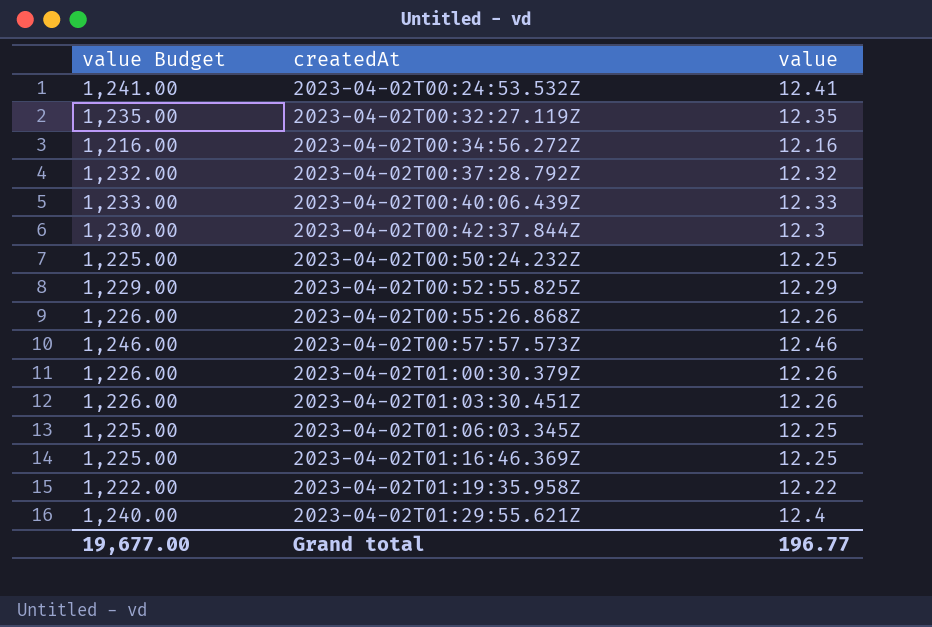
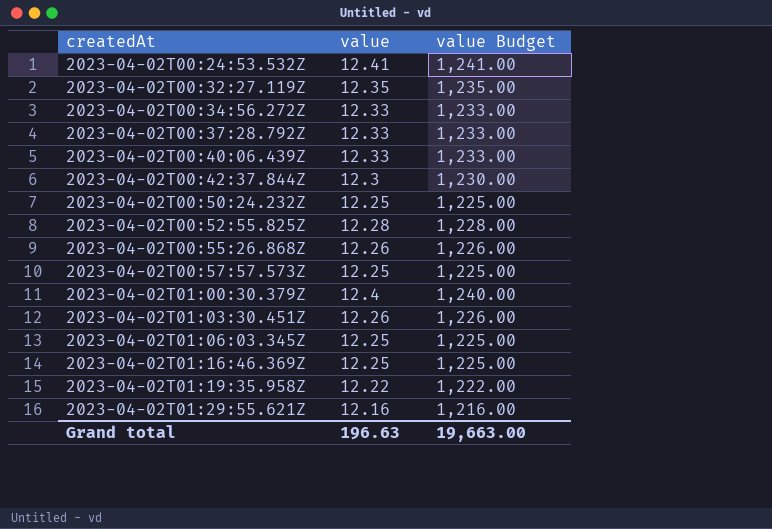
column value Budget | position: 1 -> 3
2023-04-02T00:34:56.272Z | value: 12.16 -> 12.33
2023-04-02T00:34:56.272Z | value Budget: 1,216.00 -> 1,233.00
2023-04-02T00:37:28.792Z | value: 12.32 -> 12.33
2023-04-02T00:37:28.792Z | value Budget: 1,232.00 -> 1,233.00
2023-04-02T00:52:55.825Z | value: 12.29 -> 12.28
2023-04-02T00:52:55.825Z | value Budget: 1,229.00 -> 1,228.00
2023-04-02T00:57:57.573Z | value: 12.46 -> 12.25
2023-04-02T00:57:57.573Z | value Budget: 1,246.00 -> 1,225.00
2023-04-02T01:00:30.379Z | value: 12.26 -> 12.4
2023-04-02T01:00:30.379Z | value Budget: 1,226.00 -> 1,240.00
2023-04-02T01:29:55.621Z | value: 12.4 -> 12.16
2023-04-02T01:29:55.621Z | value Budget: 1,240.00 -> 1,216.00
Grand total | value: 196.77 -> 196.63
Grand total | value Budget: 19,677.00 -> 19,663.00

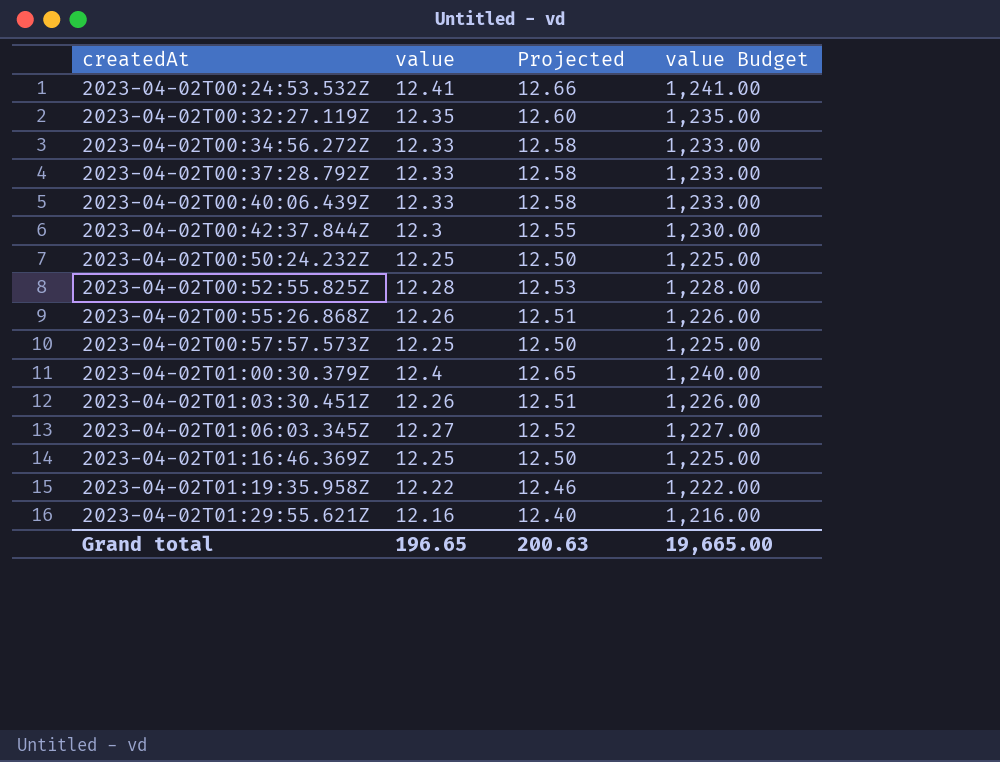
column Projected | formula: none -> [value] * 1.02
2023-04-02T01:06:03.345Z | value: 12.25 -> 12.27
2023-04-02T01:06:03.345Z | value Budget: 1,225.00 -> 1,227.00
Grand total | value: 196.63 -> 196.65
Grand total | value Budget: 19,663.00 -> 19,665.00

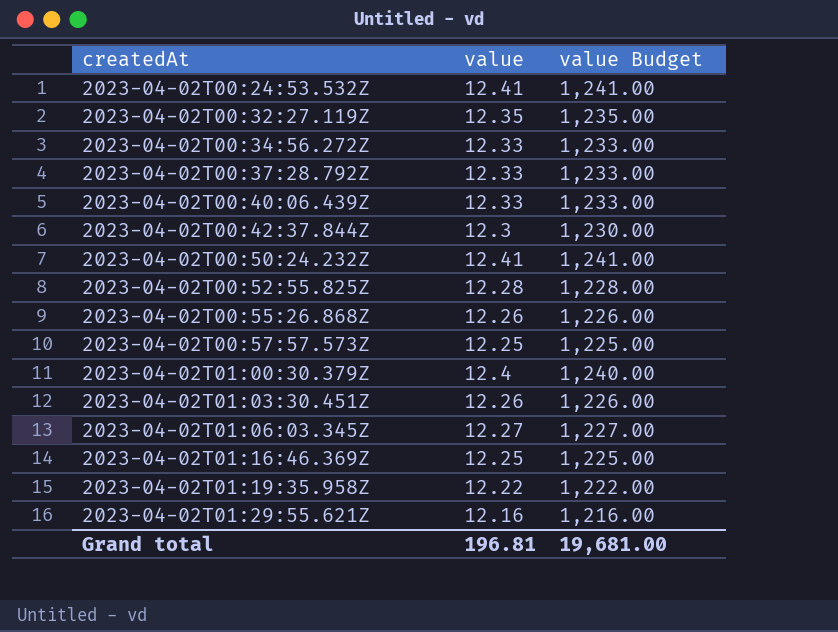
column Projected | formula: [value] * 1.02 -> none
2023-04-02T00:50:24.232Z | value: 12.25 -> 12.41
2023-04-02T00:50:24.232Z | value Budget: 1,225.00 -> 1,241.00
Grand total | value: 196.65 -> 196.81
Grand total | value Budget: 19,665.00 -> 19,681.00

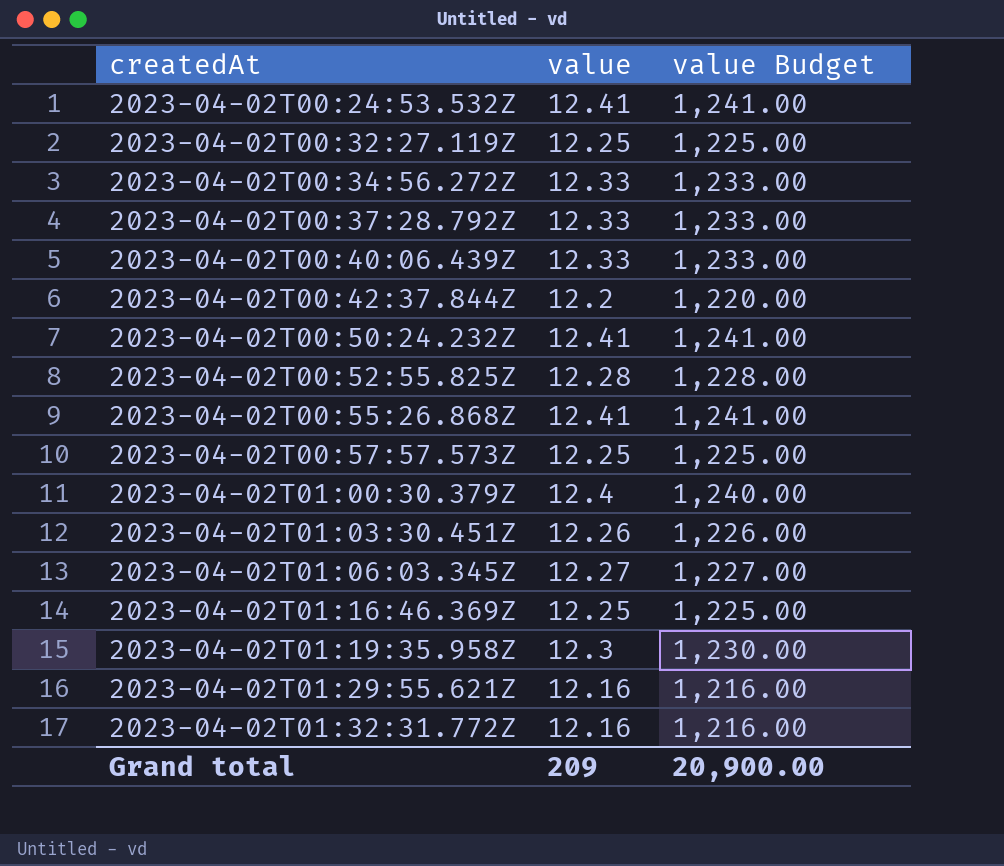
2023-04-02T00:32:27.119Z | value: 12.35 -> 12.25
2023-04-02T00:32:27.119Z | value Budget: 1,235.00 -> 1,225.00
2023-04-02T00:42:37.844Z | value: 12.3 -> 12.2
2023-04-02T00:42:37.844Z | value Budget: 1,230.00 -> 1,220.00
2023-04-02T00:55:26.868Z | value: 12.26 -> 12.41
2023-04-02T00:55:26.868Z | value Budget: 1,226.00 -> 1,241.00
2023-04-02T01:19:35.958Z | value: 12.22 -> 12.3
2023-04-02T01:19:35.958Z | value Budget: 1,222.00 -> 1,230.00
row 2023-04-02T01:32:31.772Z: none -> 12.16 | 1,216.00
Grand total | value: 196.81 -> 209
Grand total | value Budget: 19,681.00 -> 20,900.00

